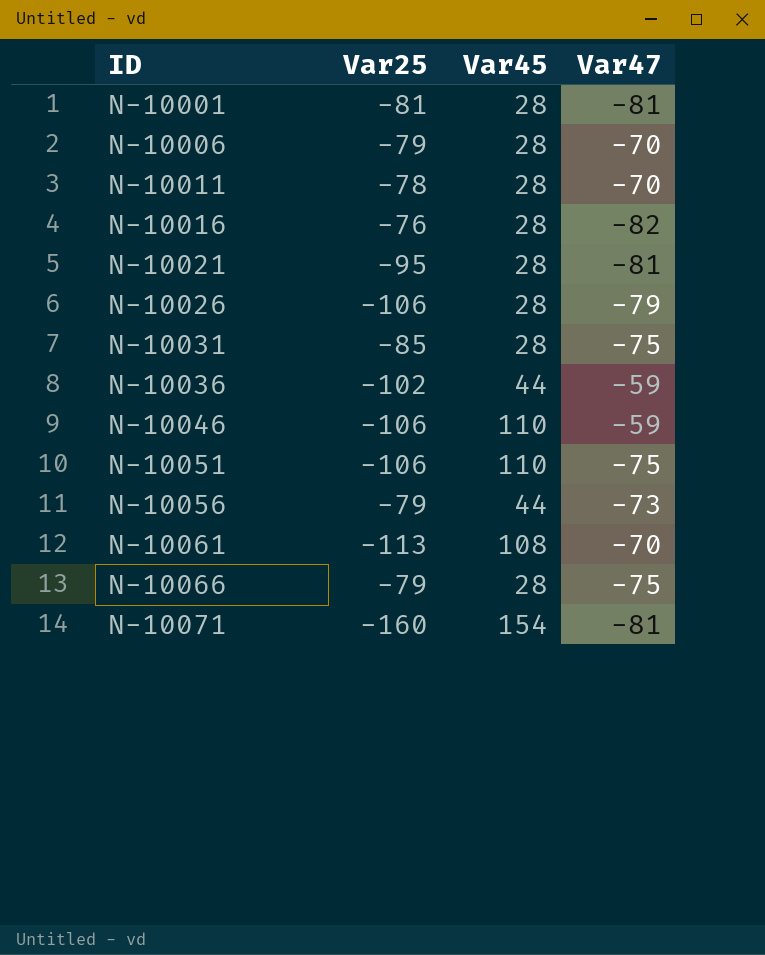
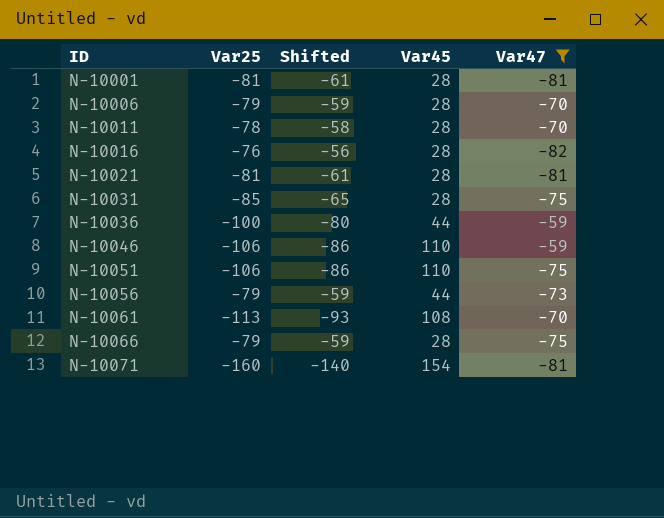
filter: none -> Var47 != -79
column Shifted | formula: none -> [Var25] + 20
N-10021 | Var25: -95 -> -81
N-10036 | Var25: -102 -> -100

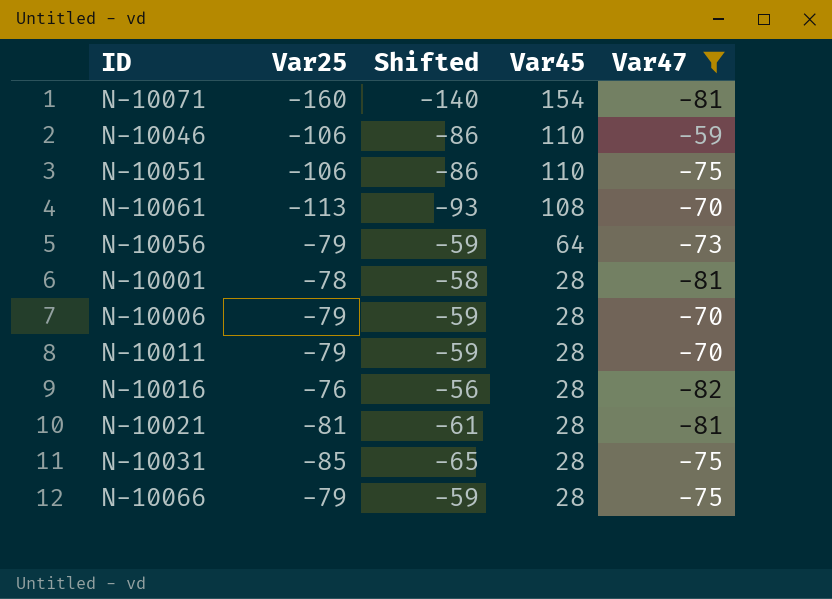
row order: ID ascending -> Var45 descending
row N-10036: -100 | -80 | 44 | -59 -> none
N-10056 | Var45: 44 -> 64
N-10001 | Var25: -81 -> -78
N-10001 | Shifted: -61 -> -58
N-10011 | Var25: -78 -> -79
N-10011 | Shifted: -58 -> -59

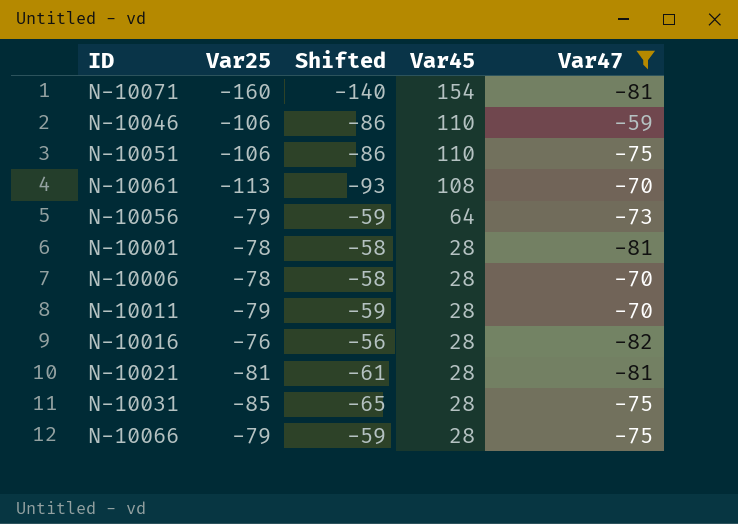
N-10006 | Var25: -79 -> -78
N-10006 | Shifted: -59 -> -58

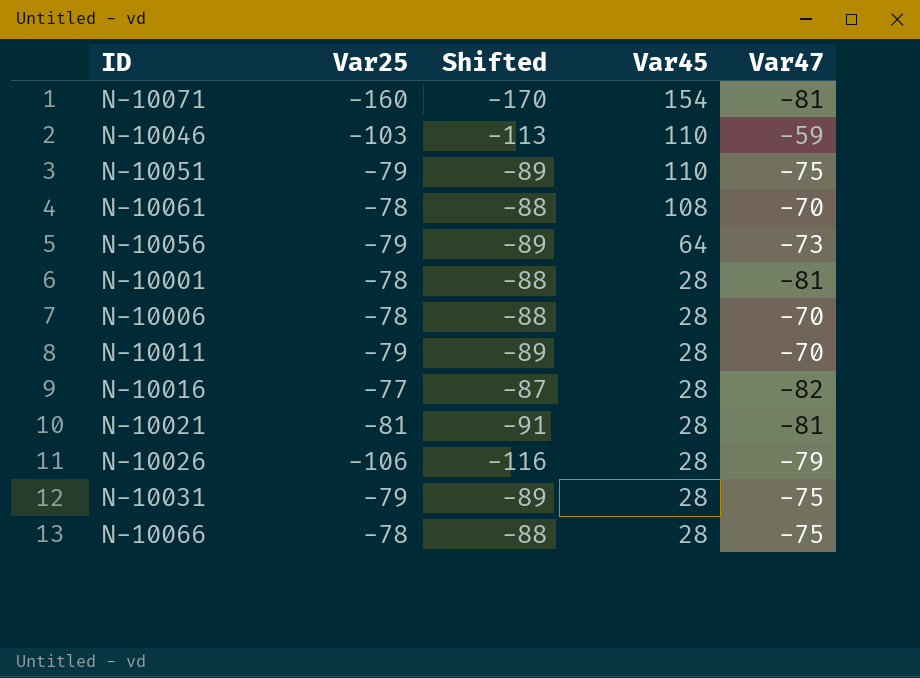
filter: Var47 != -79 -> none
column Shifted | formula: [Var25] + 20 -> [Var25] - 10
N-10046 | Var25: -106 -> -103
N-10051 | Var25: -106 -> -79
N-10061 | Var25: -113 -> -78
N-10016 | Var25: -76 -> -77
N-10031 | Var25: -85 -> -79
N-10066 | Var25: -79 -> -78

